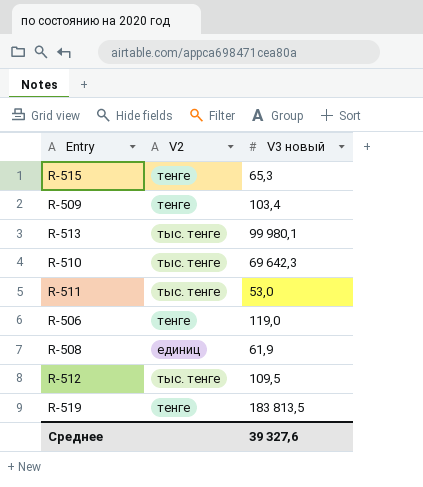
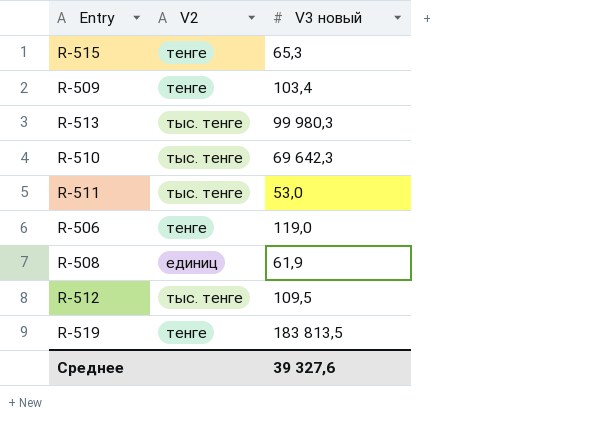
R-513 | V3 новый: 99 980,1 -> 99 980,3

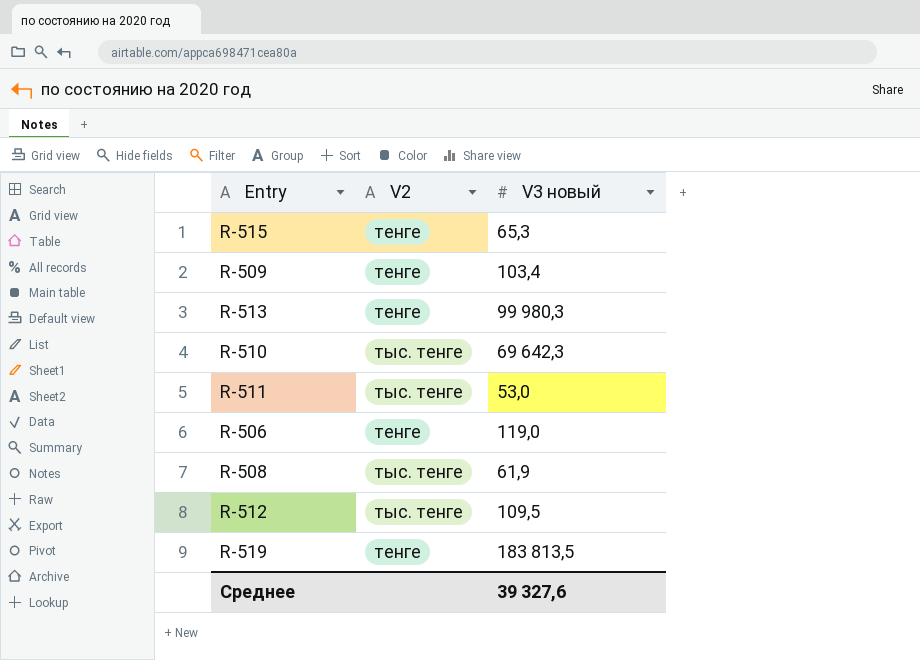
R-513 | V2: тыс. тенге -> тенге
R-508 | V2: единиц -> тыс. тенге

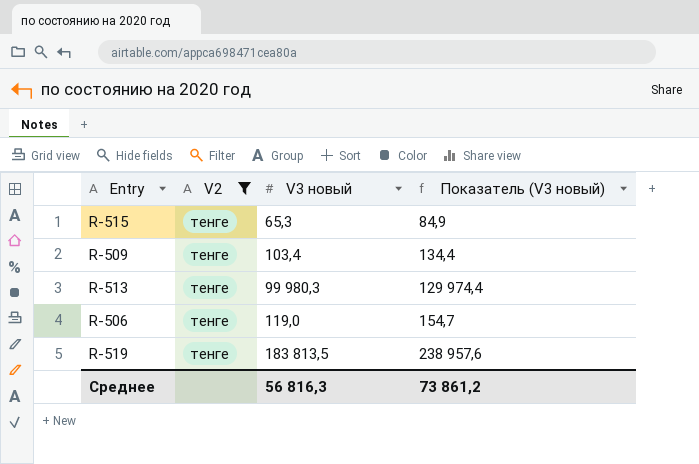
filter: none -> V2 = тенге
column Показатель (V3 новый) | formula: none -> [V3 новый] * 1,3
Среднее | V3 новый: 39 327,6 -> 56 816,3

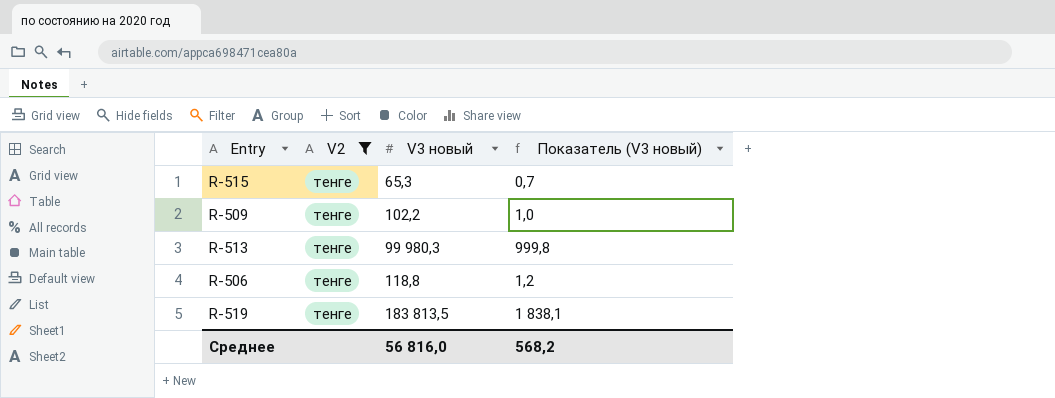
column Показатель (V3 новый) | formula: [V3 новый] * 1,3 -> [V3 новый] * 0,01
R-509 | V3 новый: 103,4 -> 102,2
R-506 | V3 новый: 119,0 -> 118,8
Среднее | V3 новый: 56 816,3 -> 56 816,0
Среднее | Показатель (V3 новый): 73 861,2 -> 568,2

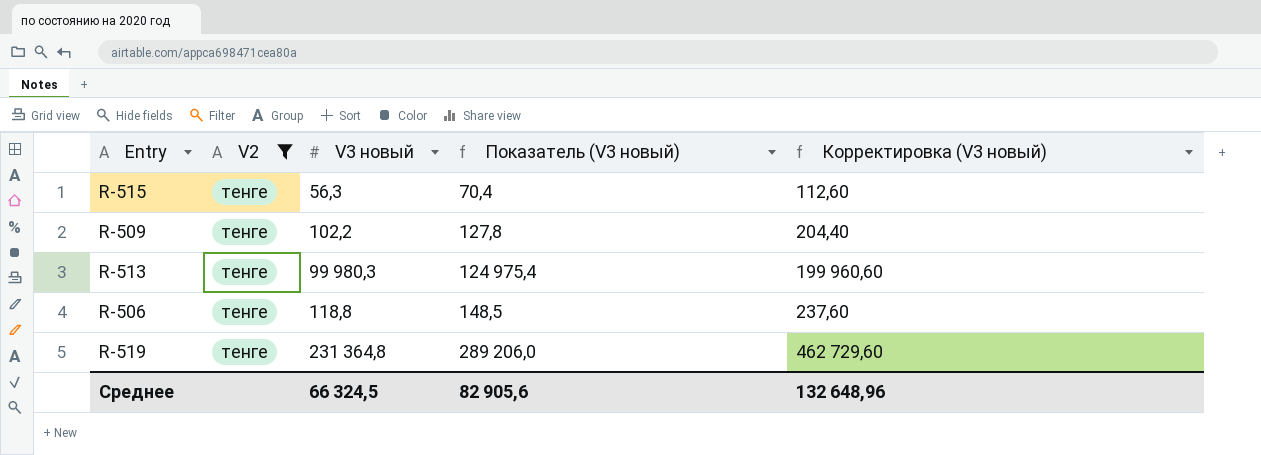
column Показатель (V3 новый) | formula: [V3 новый] * 0,01 -> [V3 новый] * 1,25
column Корректировка (V3 новый) | formula: none -> [V3 новый] * 2
R-515 | V3 новый: 65,3 -> 56,3
R-519 | V3 новый: 183 813,5 -> 231 364,8
Среднее | V3 новый: 56 816,0 -> 66 324,5
Среднее | Показатель (V3 новый): 568,2 -> 82 905,6

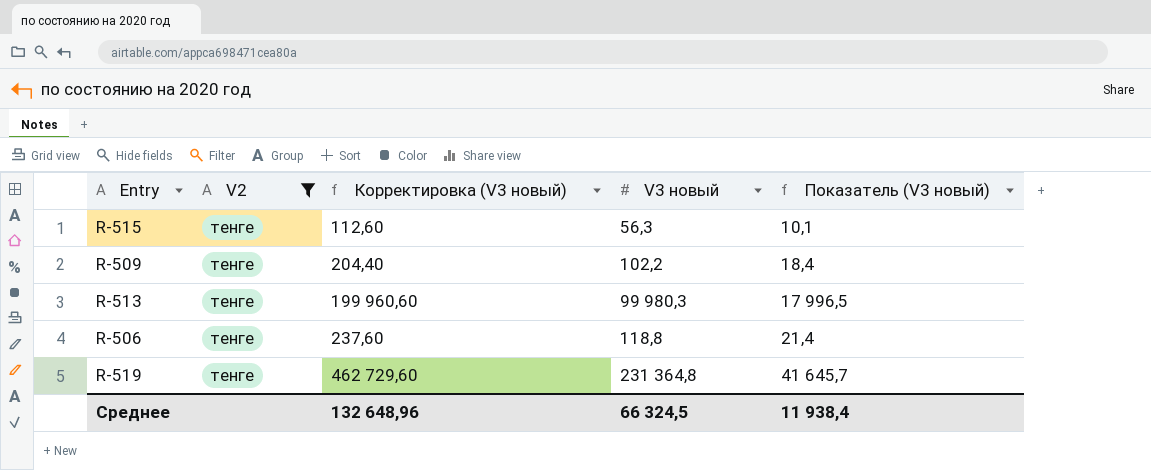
column Корректировка (V3 новый) | position: 5 -> 3
column Показатель (V3 новый) | formula: [V3 новый] * 1,25 -> [V3 новый] * 0,18
Среднее | Показатель (V3 новый): 82 905,6 -> 11 938,4

